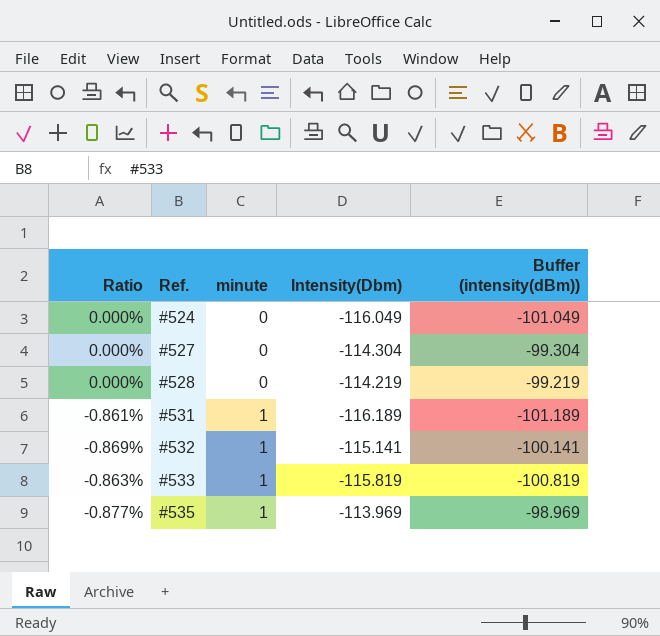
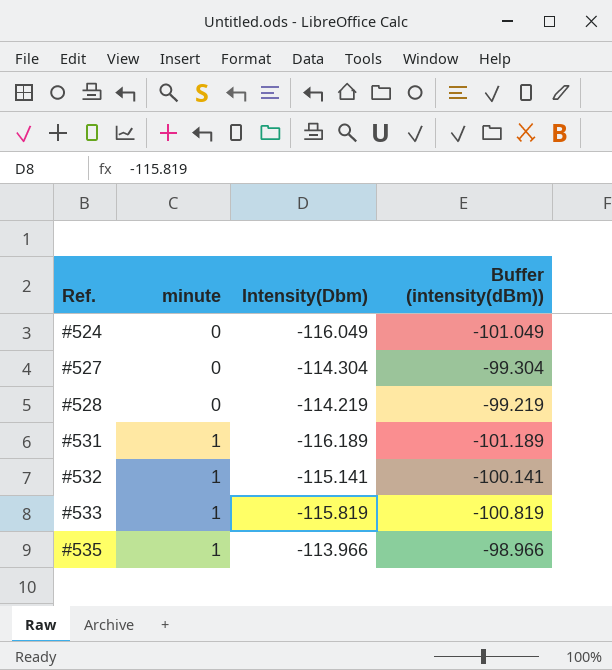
column Ratio | formula: [minute] / [Intensity(Dbm)] -> none
#535 | Intensity(Dbm): -113.969 -> -113.966
#535 | Buffer (intensity(dBm)): -98.969 -> -98.966

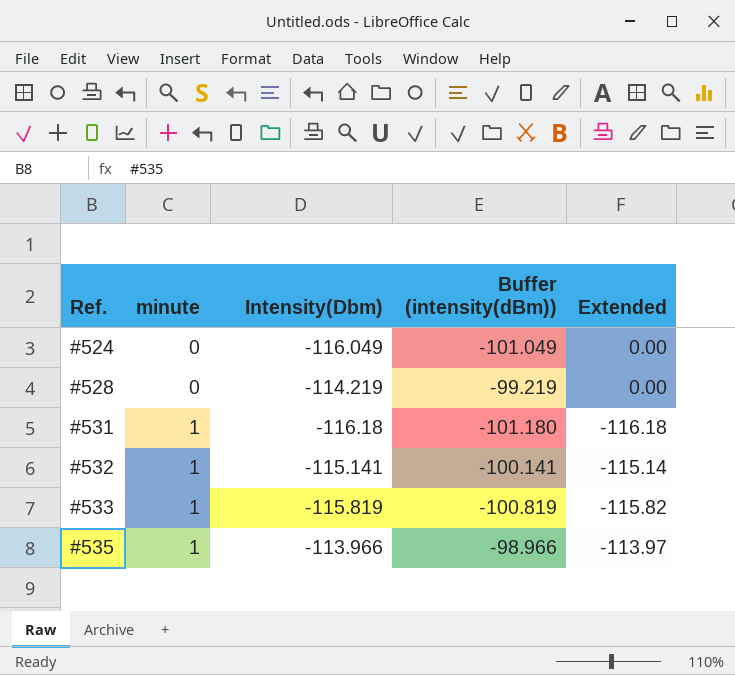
column Extended | formula: none -> [minute] * [Intensity(Dbm)]
row #527: 0 | -114.304 | -99.304 -> none
#531 | Intensity(Dbm): -116.189 -> -116.18
#531 | Buffer (intensity(dBm)): -101.189 -> -101.180

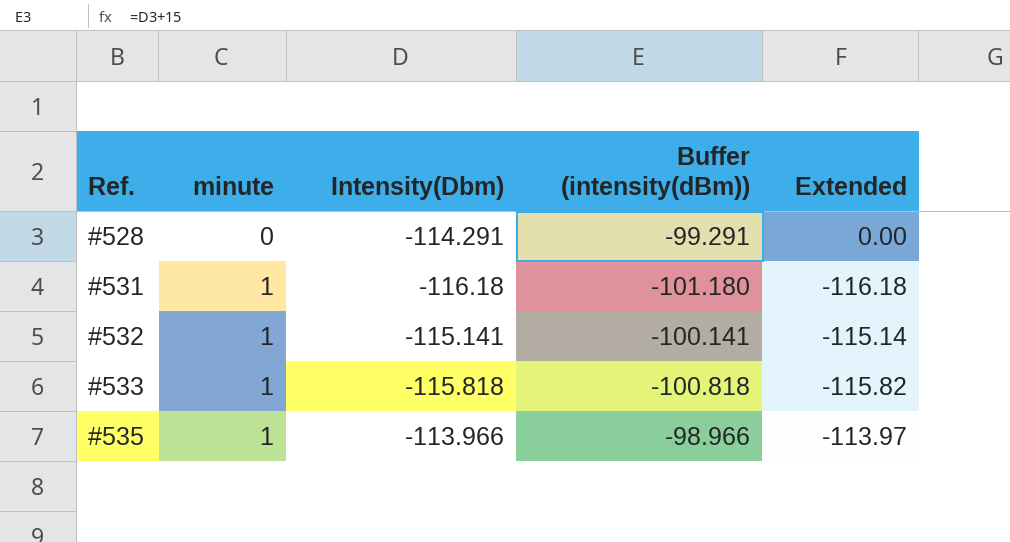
row #524: 0 | -116.049 | -101.049 | 0.00 -> none
#528 | Intensity(Dbm): -114.219 -> -114.291
#528 | Buffer (intensity(dBm)): -99.219 -> -99.291
#533 | Intensity(Dbm): -115.819 -> -115.818
#533 | Buffer (intensity(dBm)): -100.819 -> -100.818

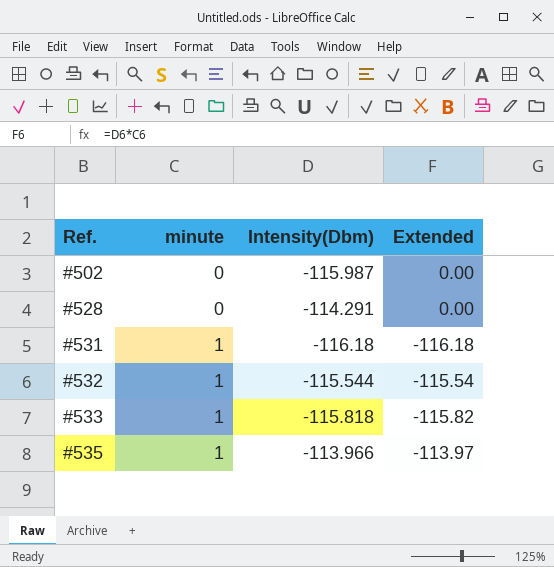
column Buffer (intensity(dBm)) | formula: [Intensity(Dbm)] + 15 -> none
row #502: none -> 0 | -115.987 | 0.00
#532 | Intensity(Dbm): -115.141 -> -115.544
#532 | Extended: -115.14 -> -115.54

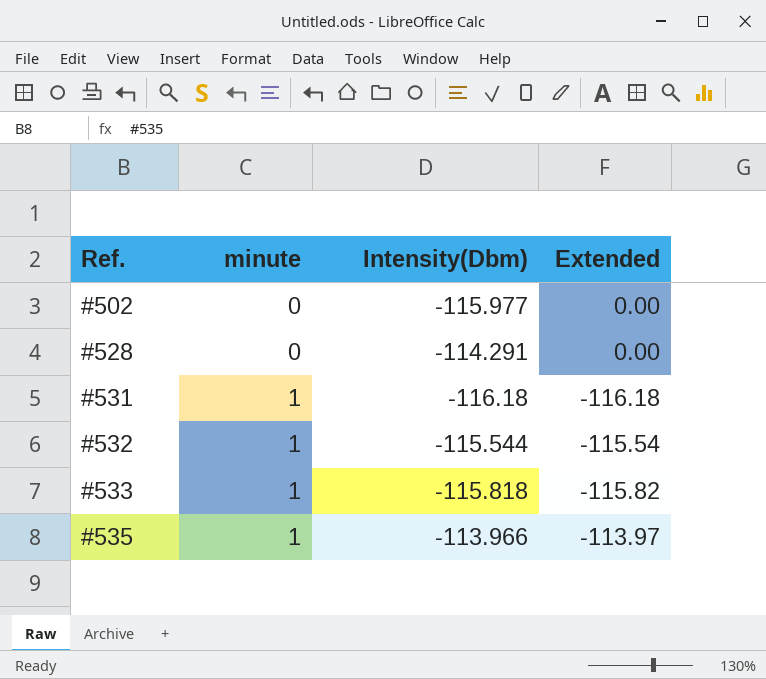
#502 | Intensity(Dbm): -115.987 -> -115.977

